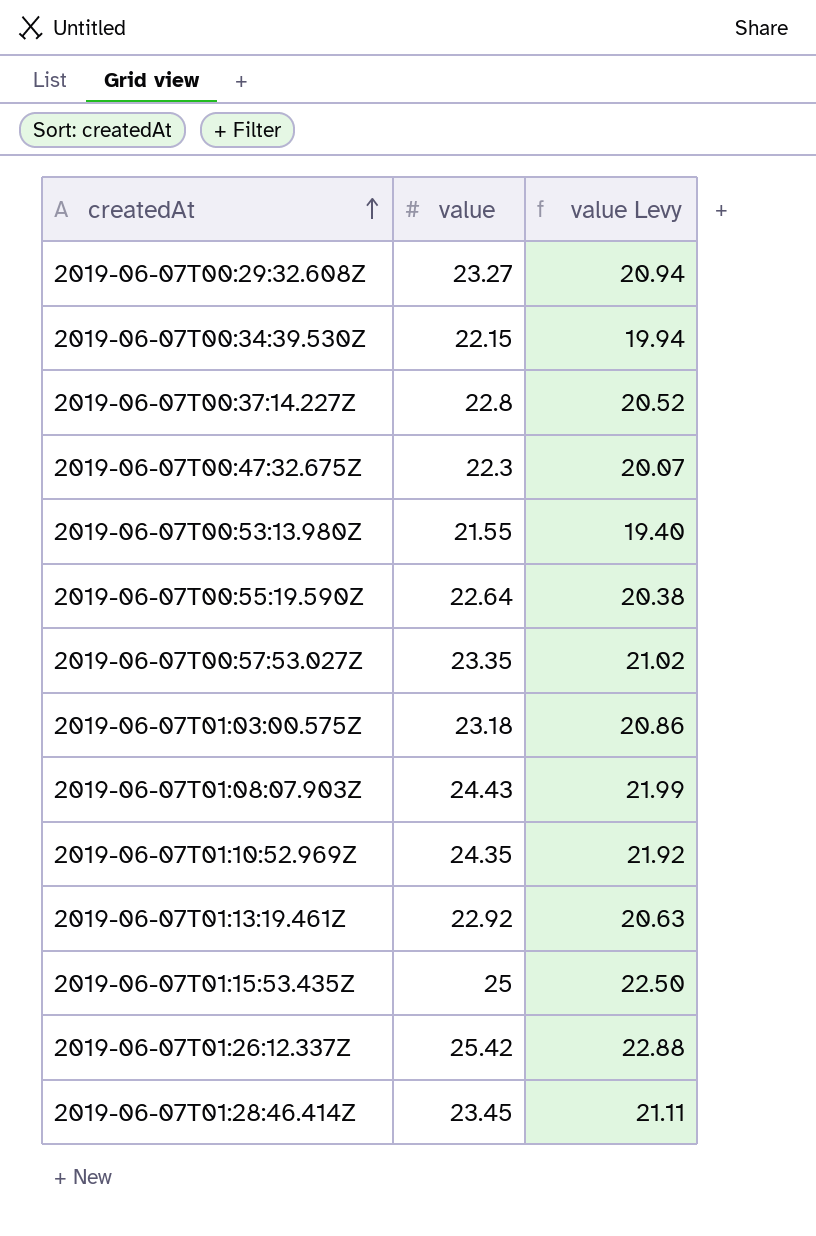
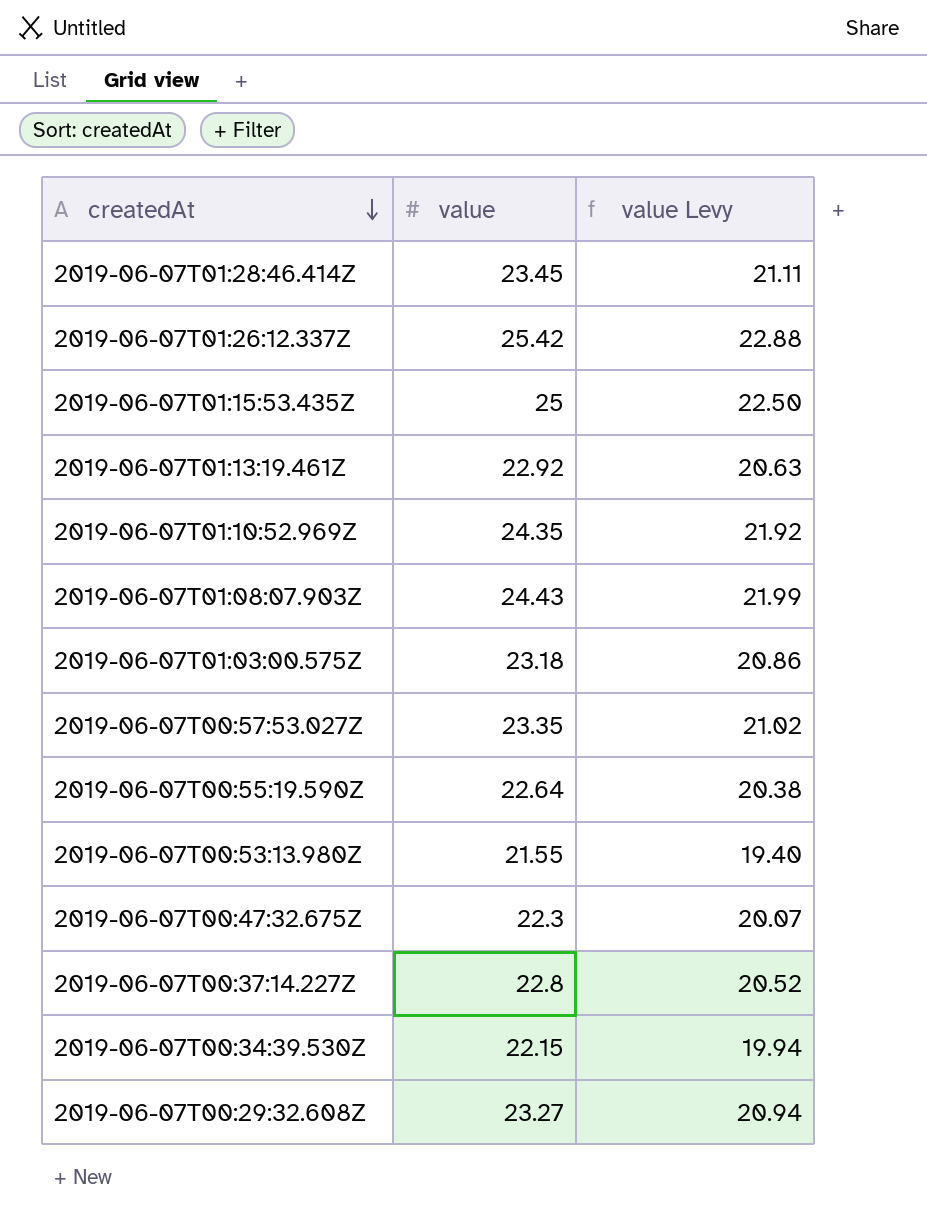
row order: createdAt ascending -> createdAt descending

